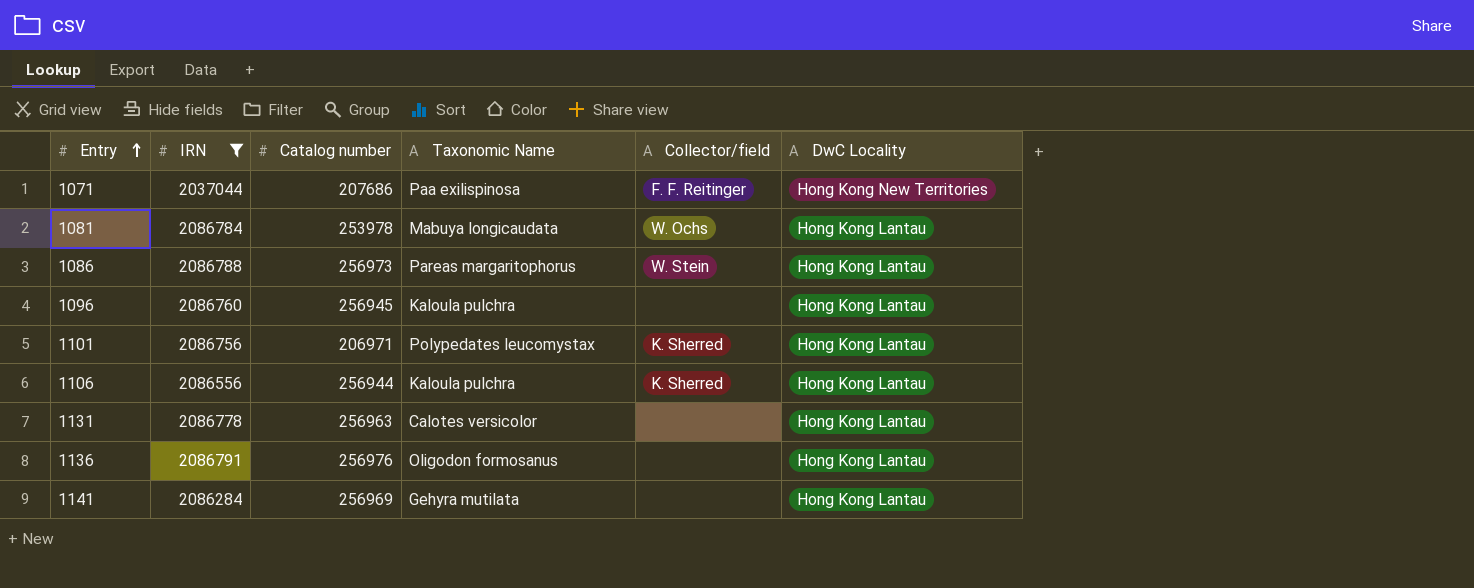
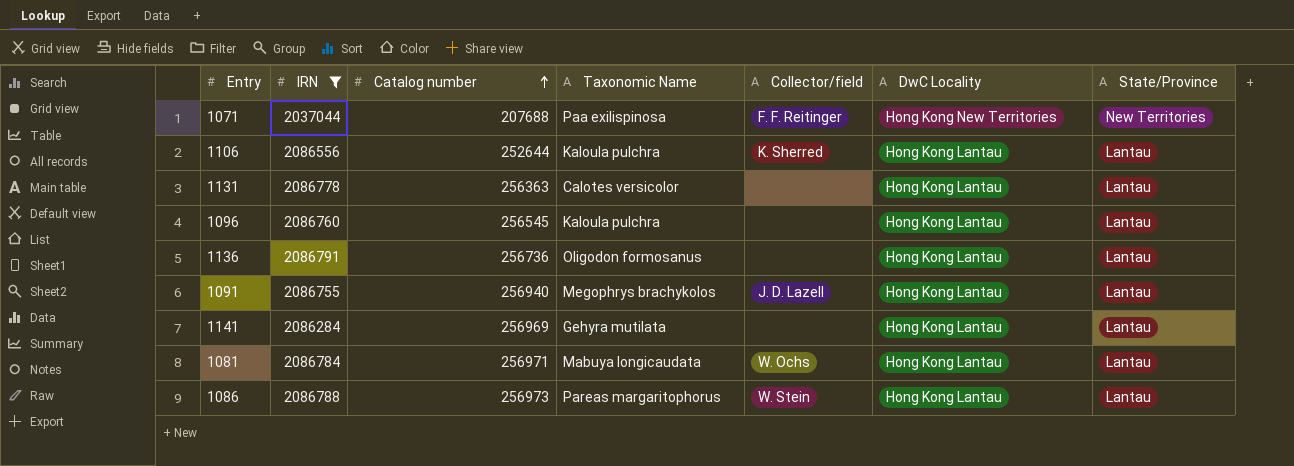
row order: Entry ascending -> Catalog number ascending
column State/Province | position: none -> 7
row 1101: 2086756 | 206971 | Polypedates leucomystax | K. Sherred | Hong Kong Lantau -> none
1071 | Catalog number: 207686 -> 207688
1106 | Catalog number: 256944 -> 252644
1131 | Catalog number: 256963 -> 256363
1096 | Catalog number: 256945 -> 256545
1136 | Catalog number: 256976 -> 256736
row 1091: none -> 2086755 | 256940 | Megophrys brachykolos | J. D. Lazell | Hong Kong Lantau | Lantau
1081 | Catalog number: 253978 -> 256971

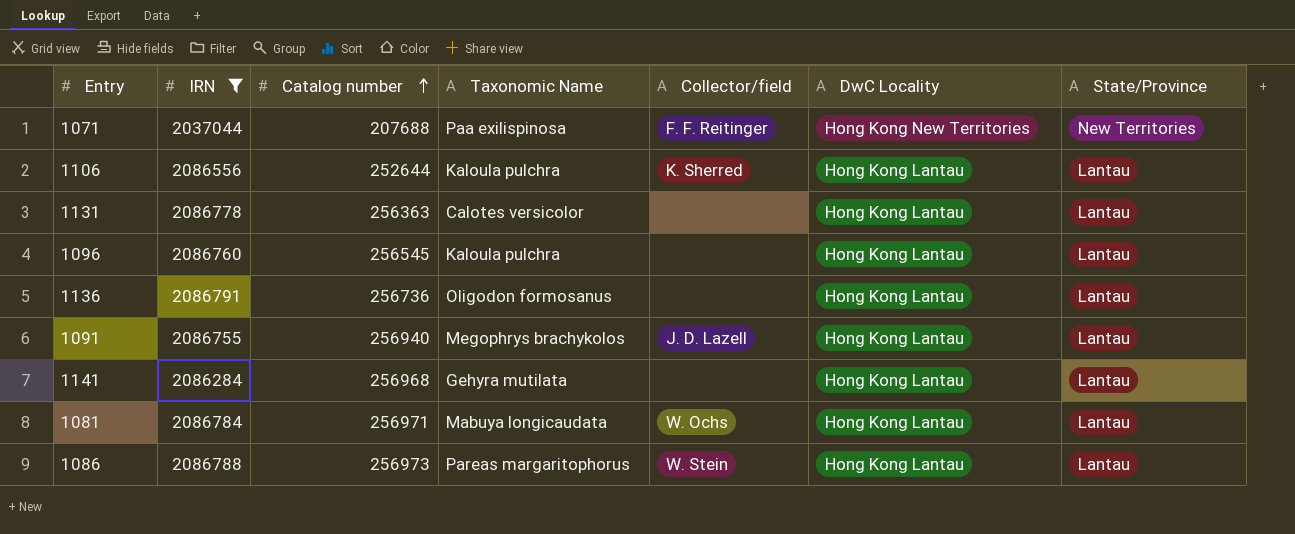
1141 | Catalog number: 256969 -> 256968

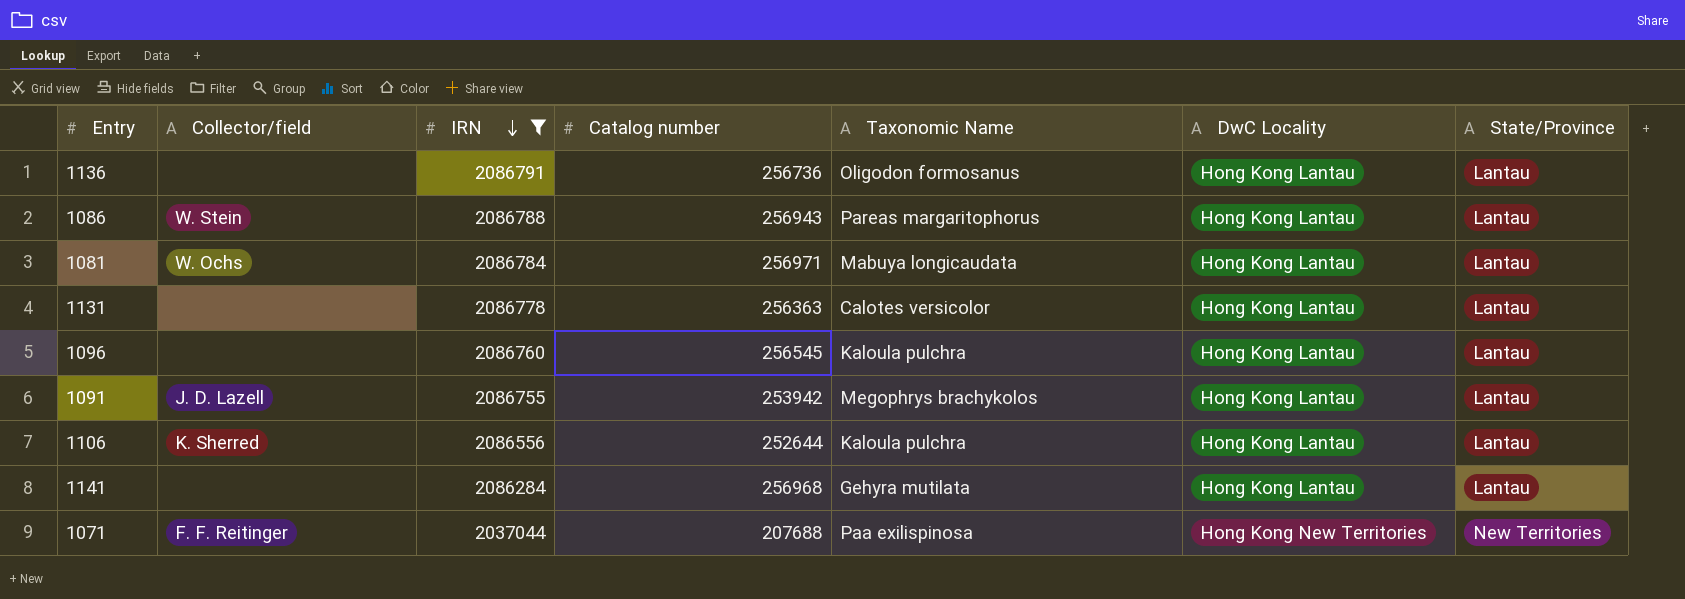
row order: Catalog number ascending -> IRN descending
column Collector/field | position: 5 -> 2
1086 | Catalog number: 256973 -> 256943
1091 | Catalog number: 256940 -> 253942

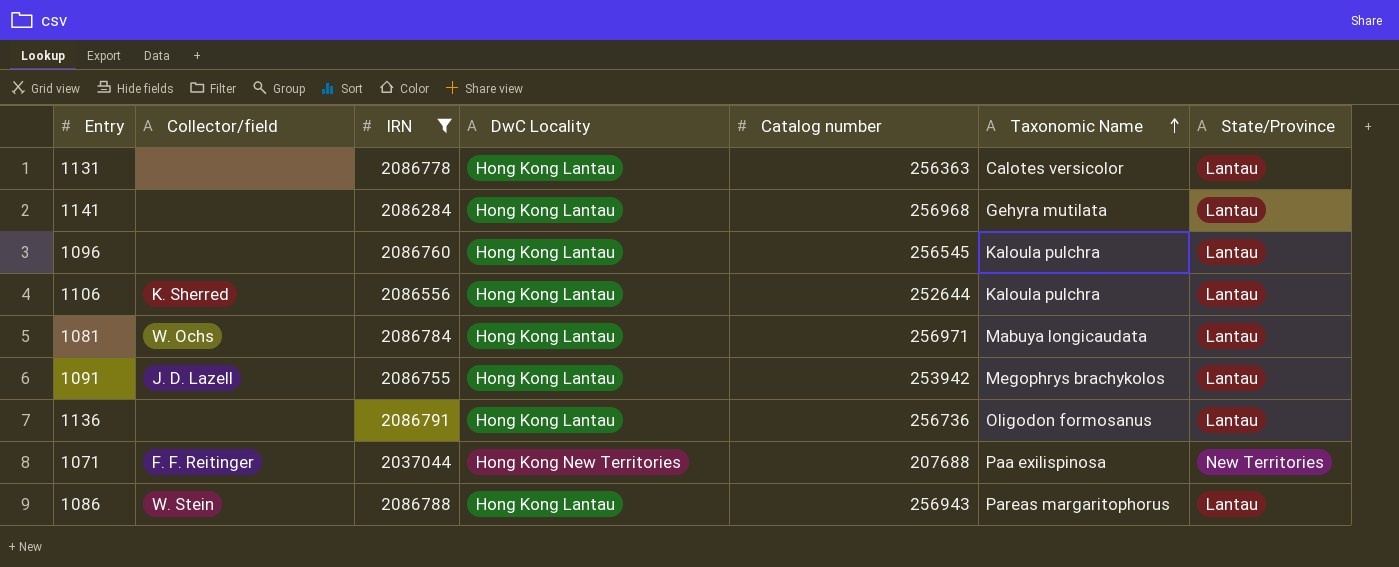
row order: IRN descending -> Taxonomic Name ascending
column DwC Locality | position: 6 -> 4

